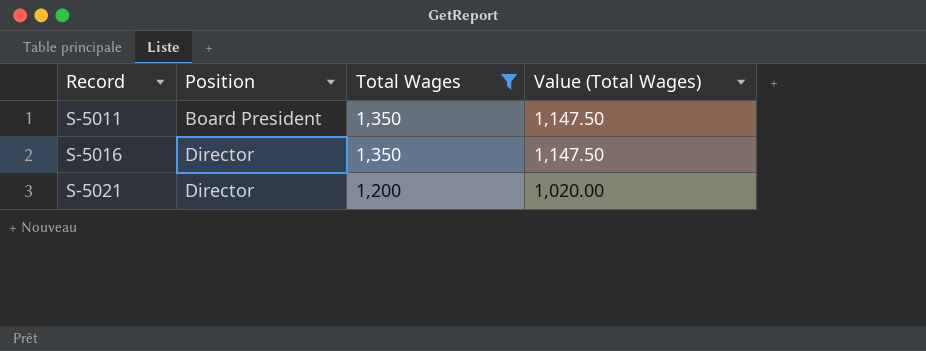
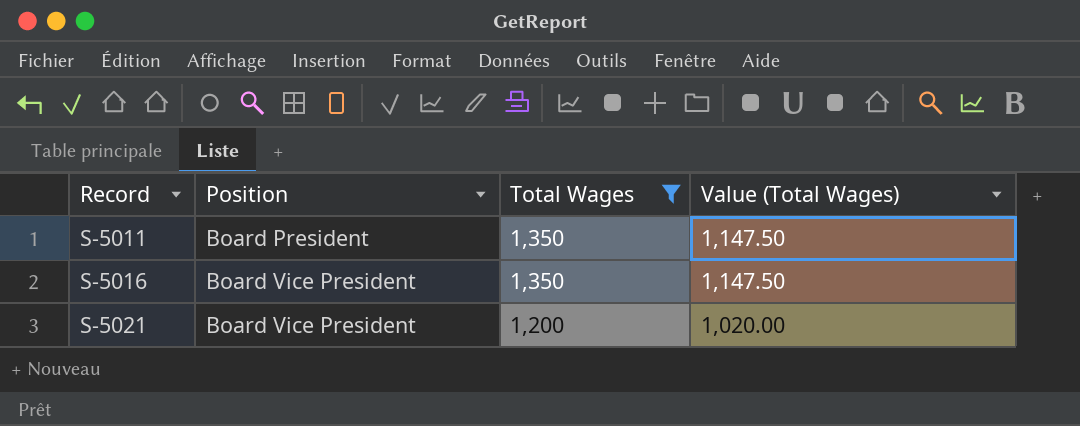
S-5016 | Position: Director -> Board Vice President
S-5021 | Position: Director -> Board Vice President

